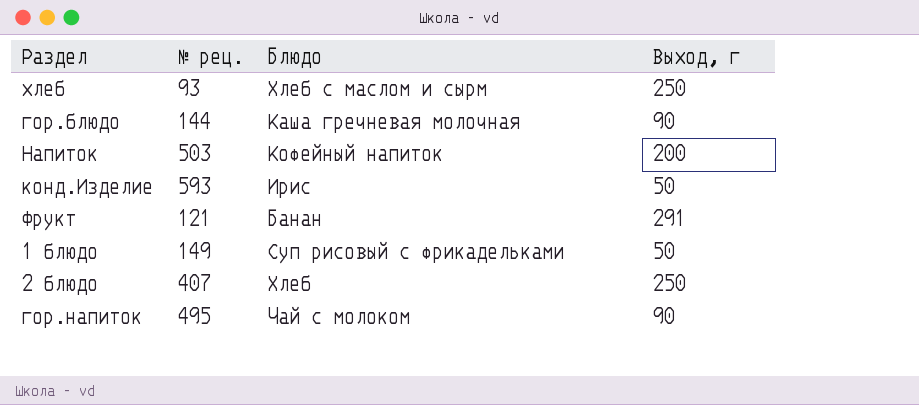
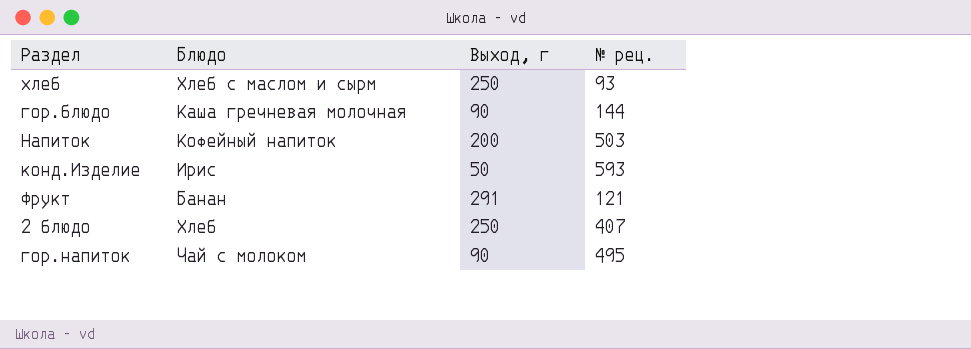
column № рец. | position: 2 -> 4
row 1 блюдо: 149 | Суп рисовый с фрикадельками | 50 -> none

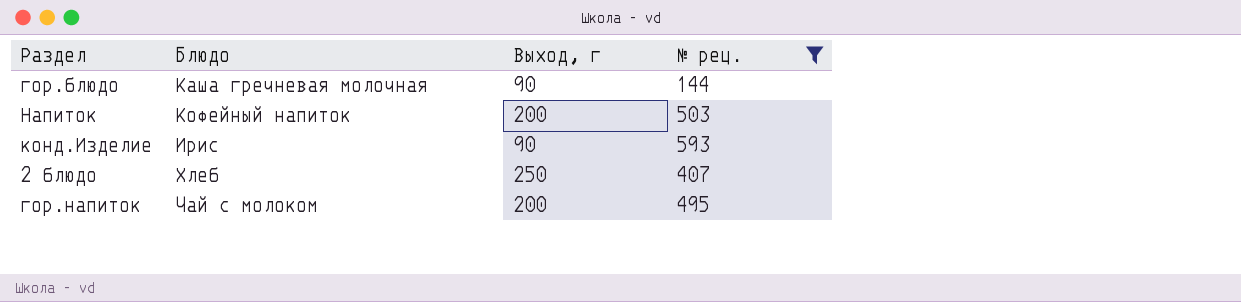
filter: none -> № рец. >= 144
конд.Изделие | Выход, г: 50 -> 90
гор.напиток | Выход, г: 90 -> 200

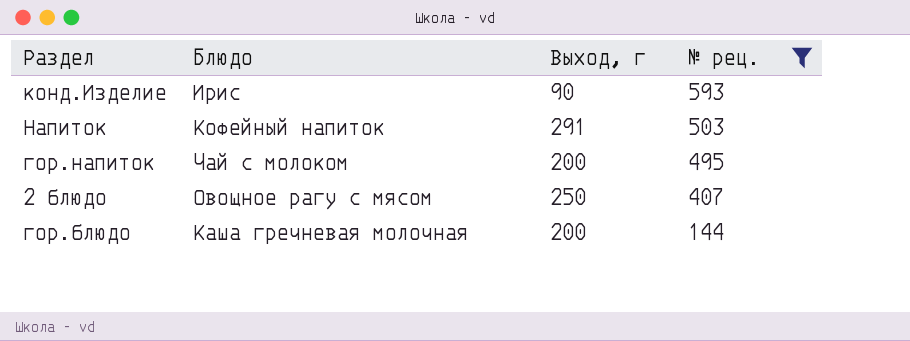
row order: none -> № рец. descending
Напиток | Выход, г: 200 -> 291
2 блюдо | Блюдо: Хлеб -> Овощное рагу с мясом
гор.блюдо | Выход, г: 90 -> 200

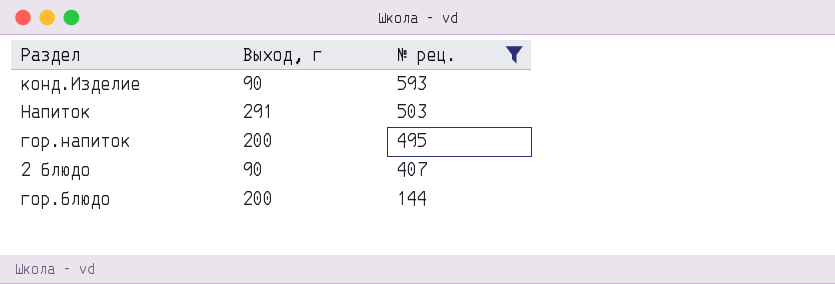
column Блюдо | position: 2 -> none
2 блюдо | Выход, г: 250 -> 90

